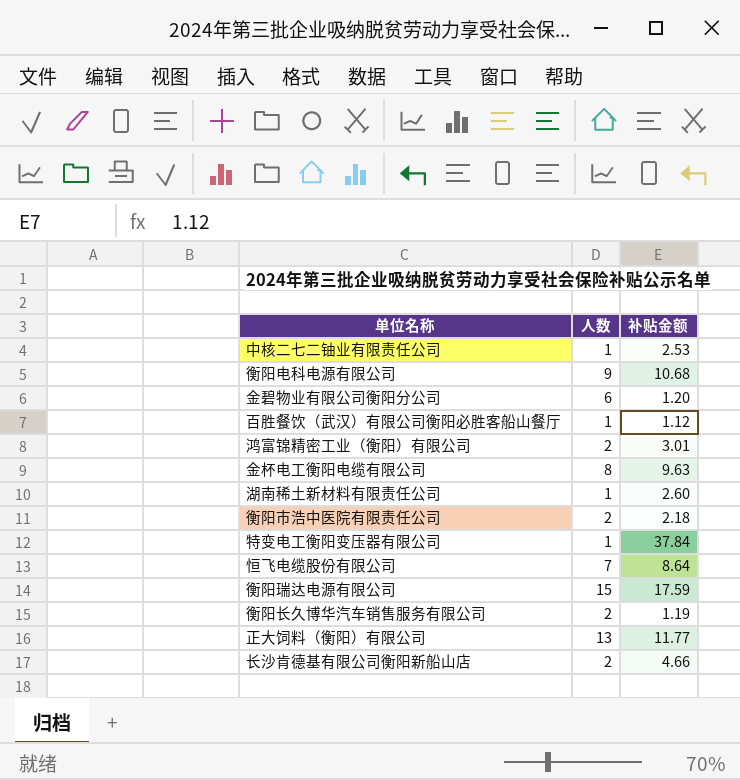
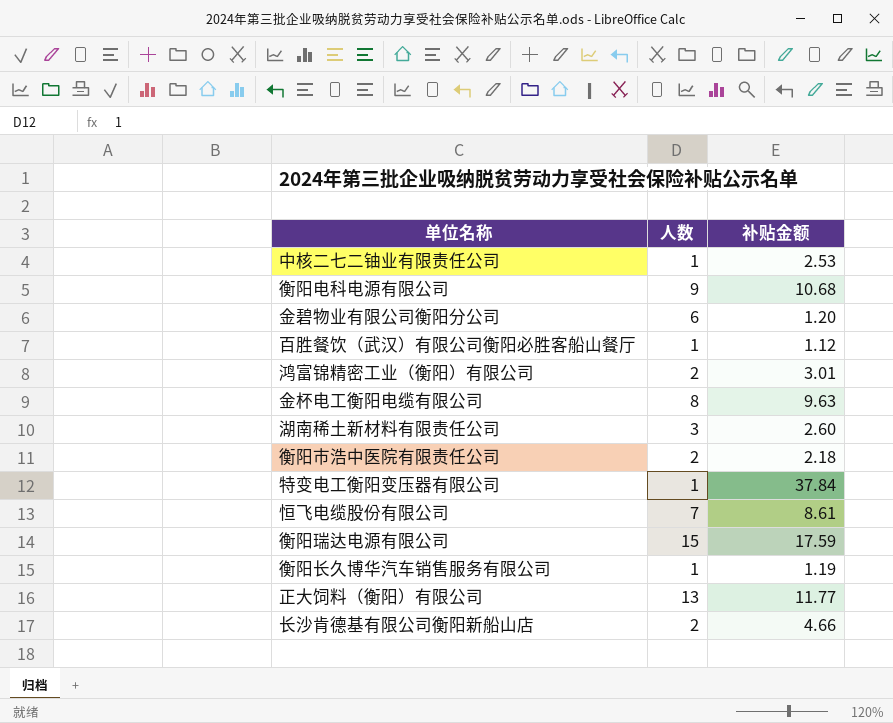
湖南稀土新材料有限责任公司 | 人数: 1 -> 3
恒飞电缆股份有限公司 | 补贴金额: 8.64 -> 8.61
衡阳长久博华汽车销售服务有限公司 | 人数: 2 -> 1

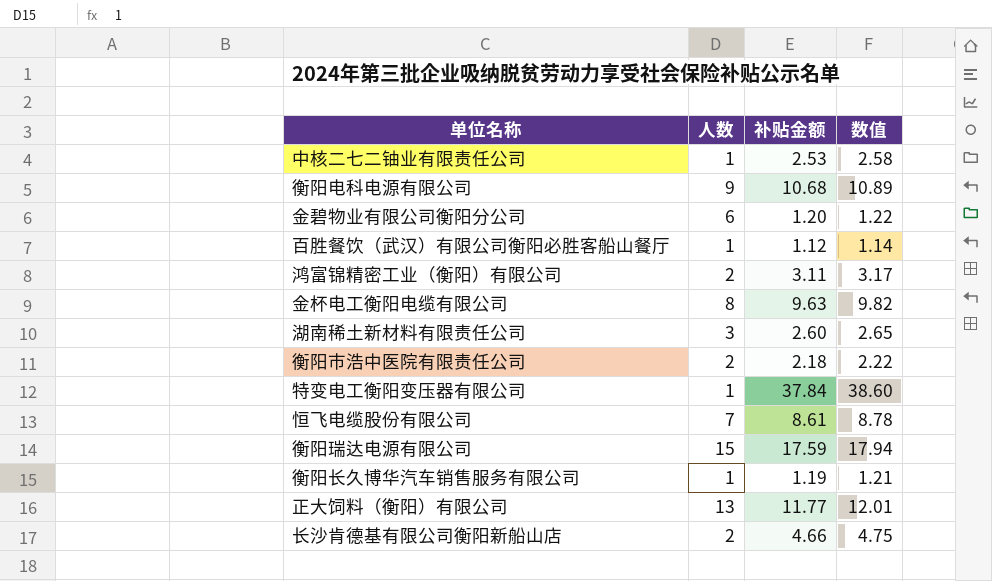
column 数值 | formula: none -> [补贴金额] * 1.02
鸿富锦精密工业（衡阳）有限公司 | 补贴金额: 3.01 -> 3.11

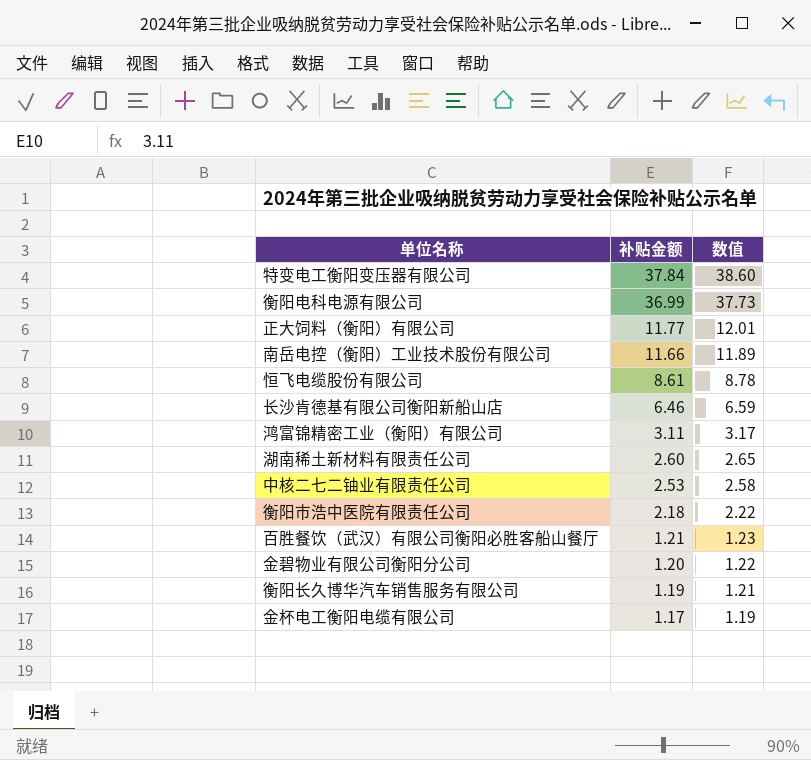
row order: none -> 补贴金额 descending
column 人数 | position: 2 -> none
row 衡阳瑞达电源有限公司: 15 | 17.59 | 17.94 -> none
衡阳电科电源有限公司 | 补贴金额: 10.68 -> 36.99
衡阳电科电源有限公司 | 数值: 10.89 -> 37.73
row 南岳电控（衡阳）工业技术股份有限公司: none -> 11.66 | 11.89
长沙肯德基有限公司衡阳新船山店 | 补贴金额: 4.66 -> 6.46
长沙肯德基有限公司衡阳新船山店 | 数值: 4.75 -> 6.59
百胜餐饮（武汉）有限公司衡阳必胜客船山餐厅 | 补贴金额: 1.12 -> 1.21
百胜餐饮（武汉）有限公司衡阳必胜客船山餐厅 | 数值: 1.14 -> 1.23
金杯电工衡阳电缆有限公司 | 补贴金额: 9.63 -> 1.17
金杯电工衡阳电缆有限公司 | 数值: 9.82 -> 1.19

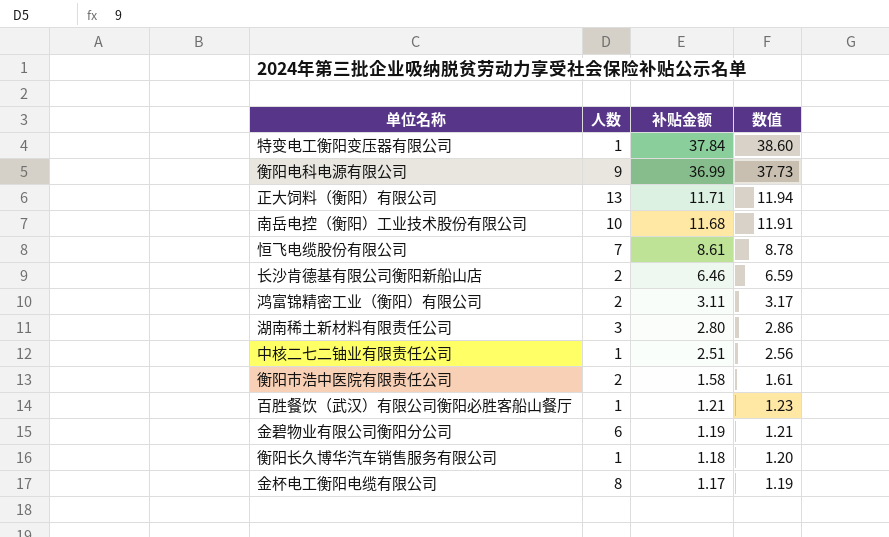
column 人数 | position: none -> 2
正大饲料（衡阳）有限公司 | 补贴金额: 11.77 -> 11.71
正大饲料（衡阳）有限公司 | 数值: 12.01 -> 11.94
南岳电控（衡阳）工业技术股份有限公司 | 补贴金额: 11.66 -> 11.68
南岳电控（衡阳）工业技术股份有限公司 | 数值: 11.89 -> 11.91
湖南稀土新材料有限责任公司 | 补贴金额: 2.60 -> 2.80
湖南稀土新材料有限责任公司 | 数值: 2.65 -> 2.86
中核二七二铀业有限责任公司 | 补贴金额: 2.53 -> 2.51
中核二七二铀业有限责任公司 | 数值: 2.58 -> 2.56
衡阳市浩中医院有限责任公司 | 补贴金额: 2.18 -> 1.58
衡阳市浩中医院有限责任公司 | 数值: 2.22 -> 1.61
金碧物业有限公司衡阳分公司 | 补贴金额: 1.20 -> 1.19
金碧物业有限公司衡阳分公司 | 数值: 1.22 -> 1.21
衡阳长久博华汽车销售服务有限公司 | 补贴金额: 1.19 -> 1.18
衡阳长久博华汽车销售服务有限公司 | 数值: 1.21 -> 1.20

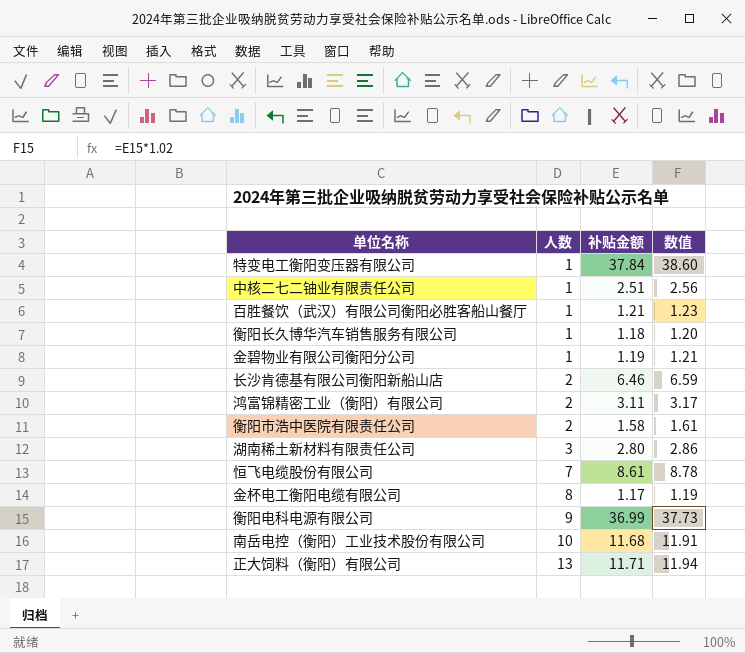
row order: 补贴金额 descending -> 人数 ascending
金碧物业有限公司衡阳分公司 | 人数: 6 -> 1

